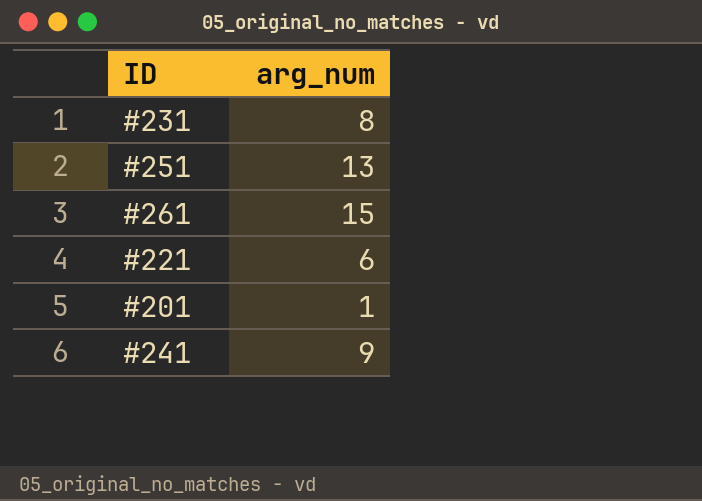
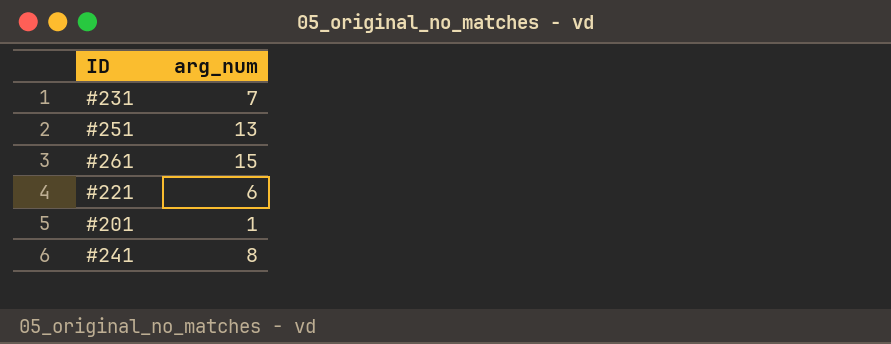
#231 | arg_num: 8 -> 7
#241 | arg_num: 9 -> 8

